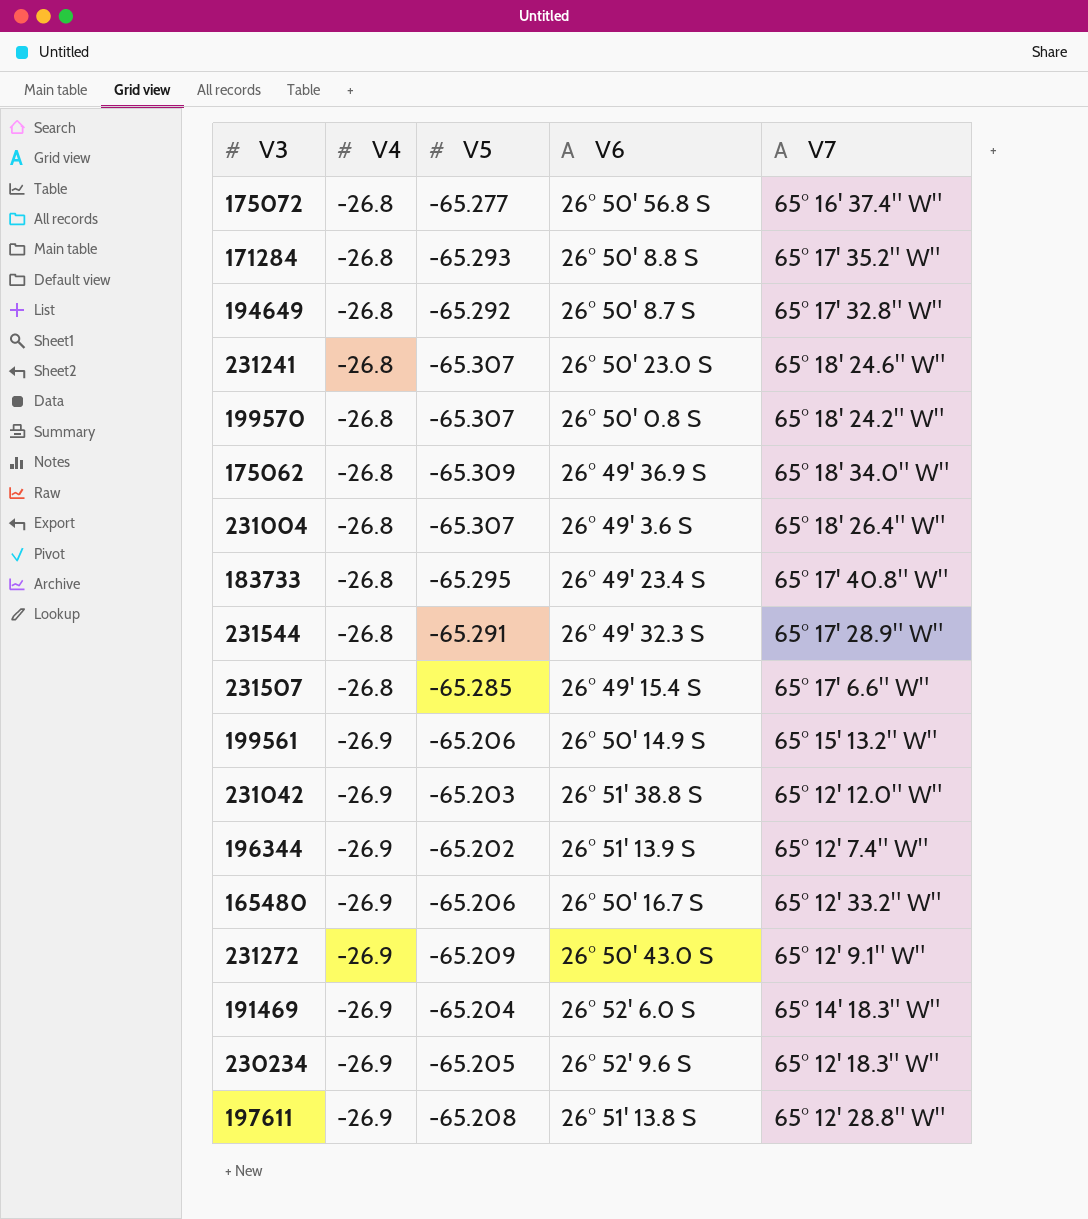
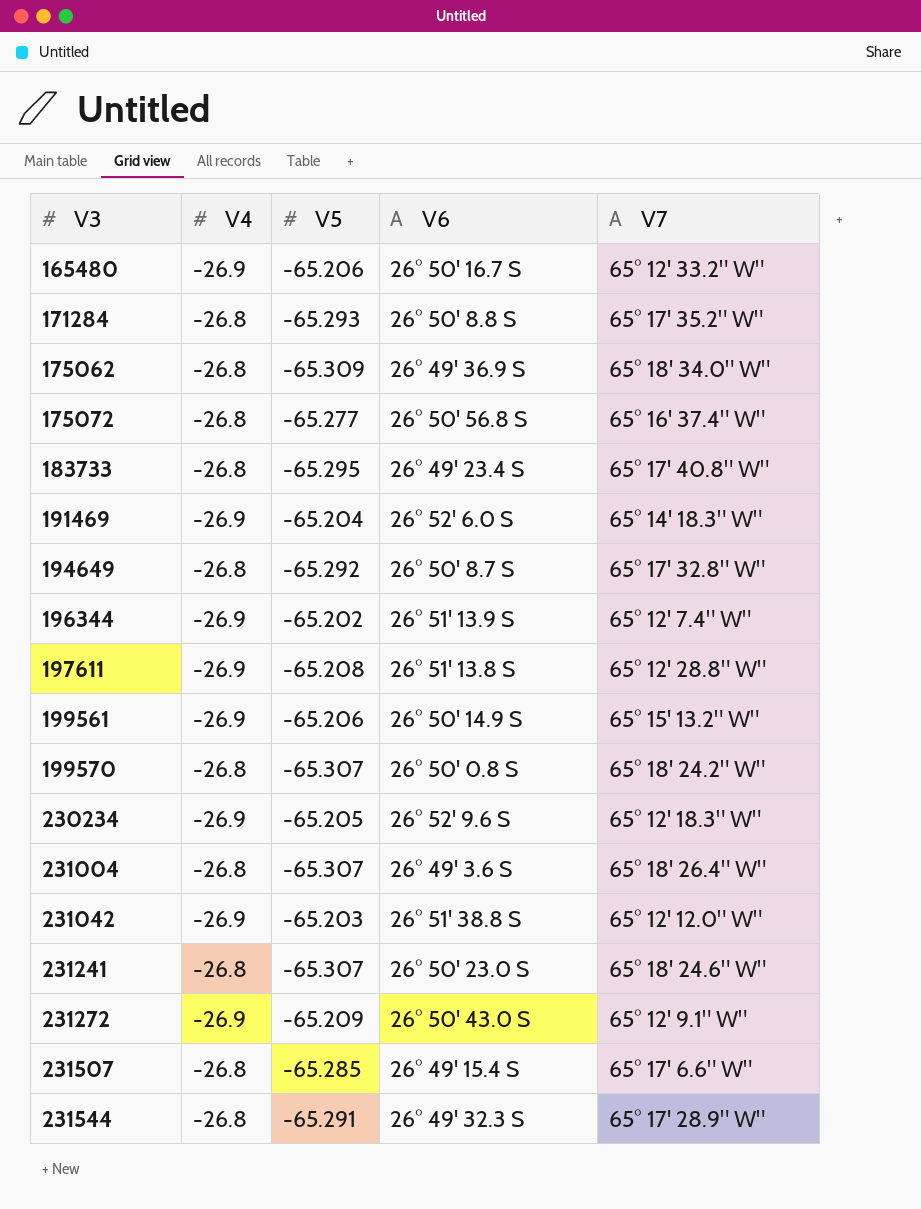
row order: V4 descending -> V3 ascending

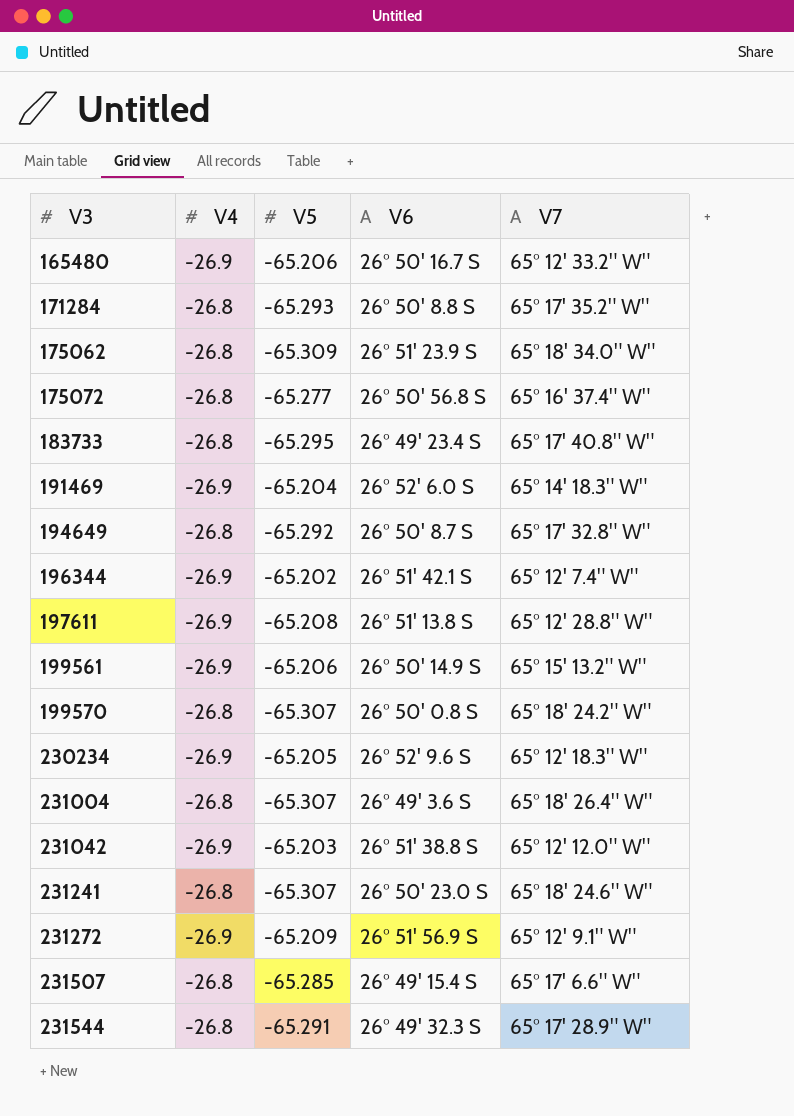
175062 | V6: 26° 49' 36.9 S -> 26° 51' 23.9 S
196344 | V6: 26° 51' 13.9 S -> 26° 51' 42.1 S
231272 | V6: 26° 50' 43.0 S -> 26° 51' 56.9 S

